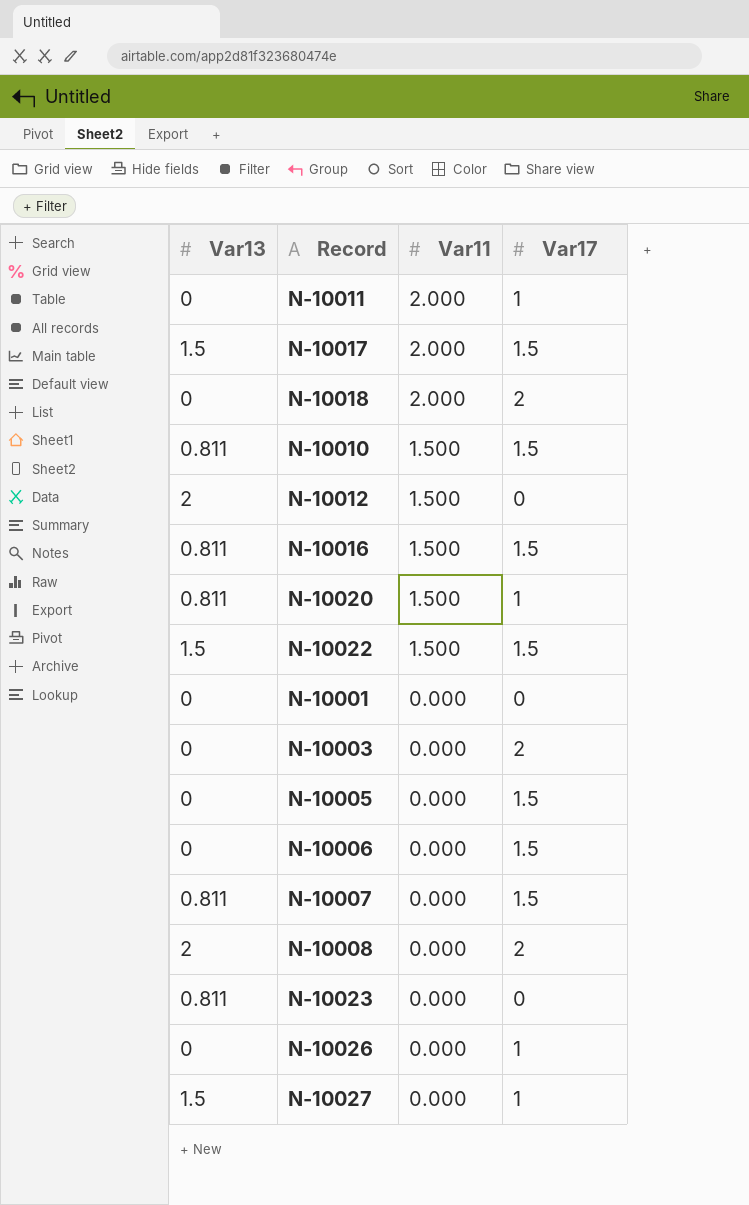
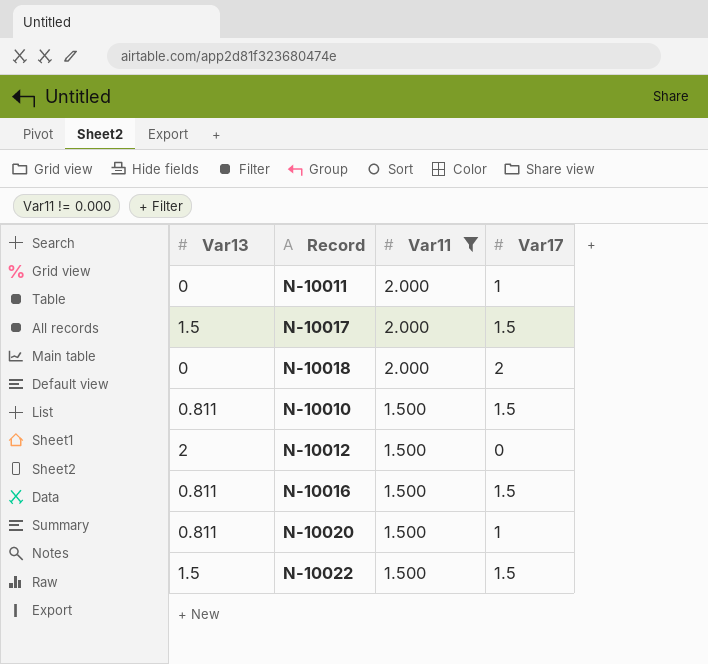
filter: none -> Var11 != 0.000

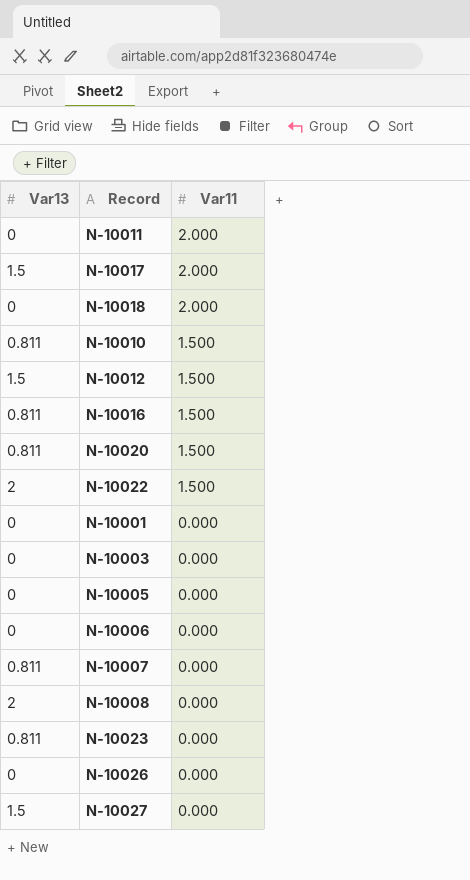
filter: Var11 != 0.000 -> none
column Var17 | position: 4 -> none
N-10012 | Var13: 2 -> 1.5
N-10022 | Var13: 1.5 -> 2

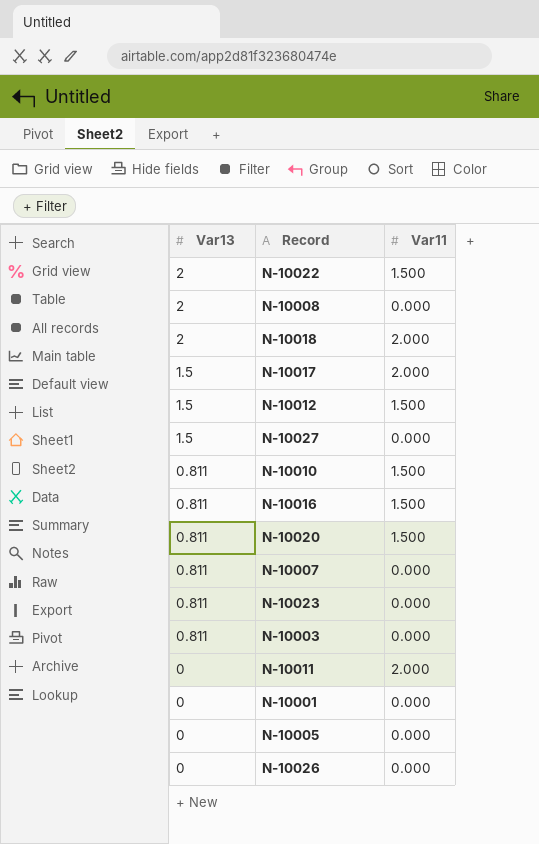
row order: Var11 descending -> Var13 descending
row N-10006: 0 | 0.000 -> none
N-10018 | Var13: 0 -> 2
N-10003 | Var13: 0 -> 0.811

